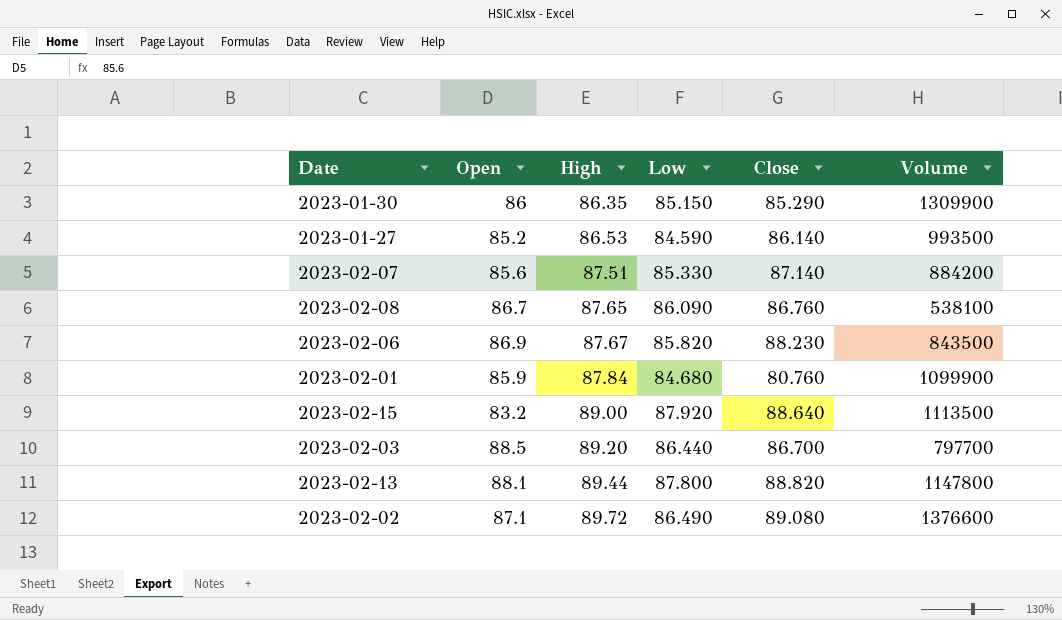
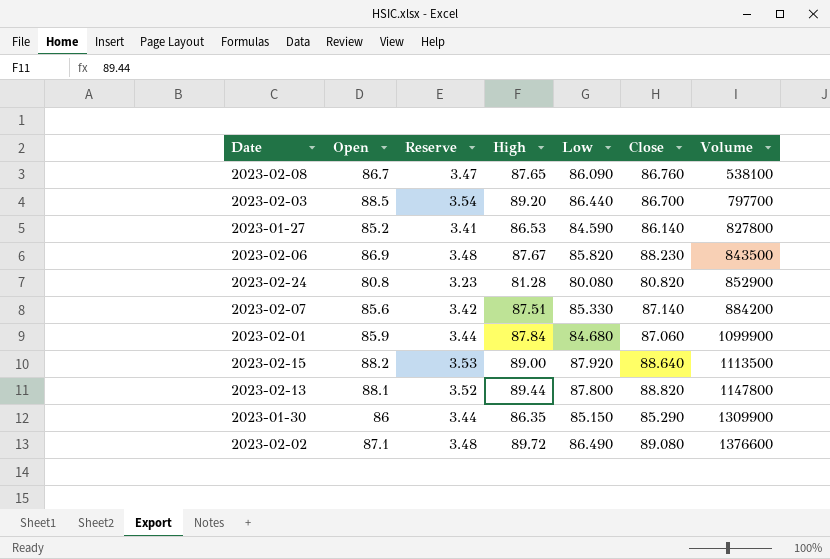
row order: High ascending -> Volume ascending
column Reserve | formula: none -> [Open] * 0.04
2023-01-27 | Volume: 993500 -> 827800
row 2023-02-24: none -> 80.8 | 3.23 | 81.28 | 80.080 | 80.820 | 852900
2023-02-01 | Close: 80.760 -> 87.060
2023-02-15 | Open: 83.2 -> 88.2

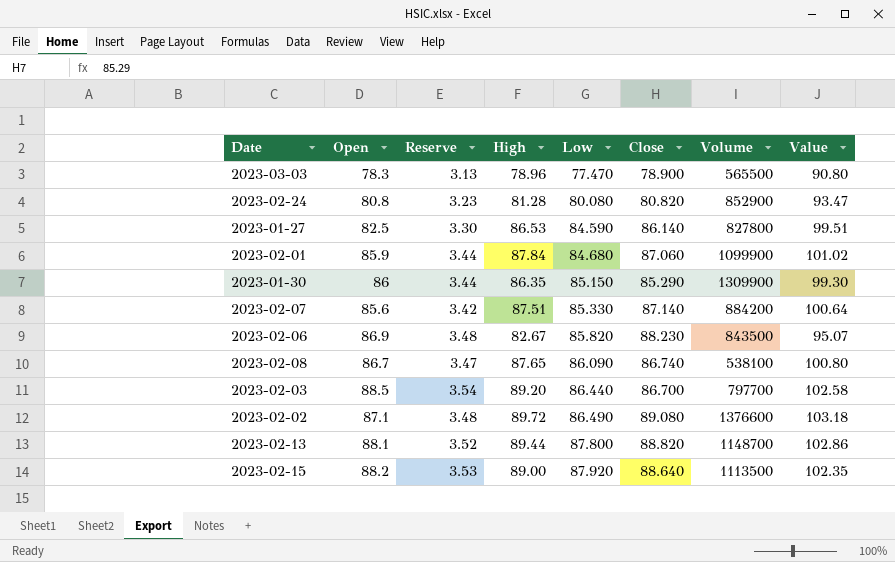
row order: Volume ascending -> Low ascending
column Value | formula: none -> [High] * 1.15
row 2023-03-03: none -> 78.3 | 3.13 | 78.96 | 77.470 | 78.900 | 565500 | 90.80
2023-01-27 | Open: 85.2 -> 82.5
2023-01-27 | Reserve: 3.41 -> 3.30
2023-02-06 | High: 87.67 -> 82.67
2023-02-08 | Close: 86.760 -> 86.740
2023-02-13 | Volume: 1147800 -> 1148700

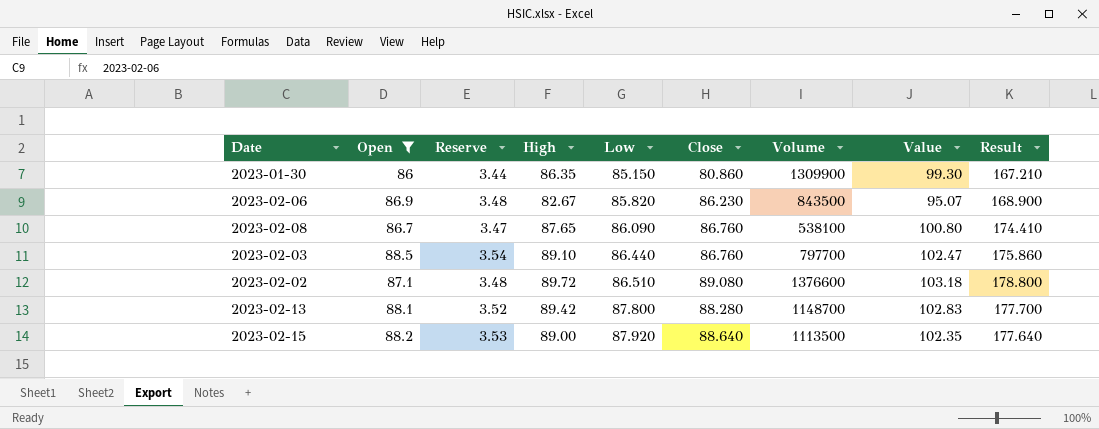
filter: none -> Open >= 86
column Result | formula: none -> [High] + [Close]
2023-01-30 | Close: 85.290 -> 80.860
2023-02-06 | Close: 88.230 -> 86.230
2023-02-08 | Close: 86.740 -> 86.760
2023-02-03 | High: 89.20 -> 89.10
2023-02-03 | Close: 86.700 -> 86.760
2023-02-03 | Value: 102.58 -> 102.47
2023-02-02 | Low: 86.490 -> 86.510
2023-02-13 | High: 89.44 -> 89.42
2023-02-13 | Close: 88.820 -> 88.280
2023-02-13 | Value: 102.86 -> 102.83

